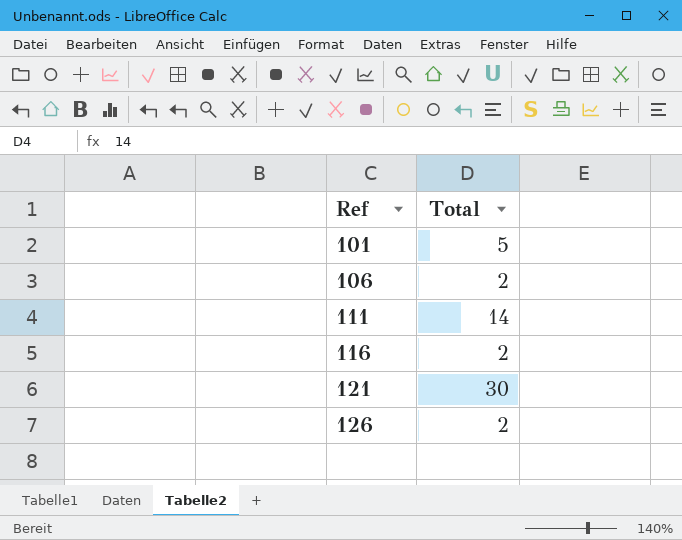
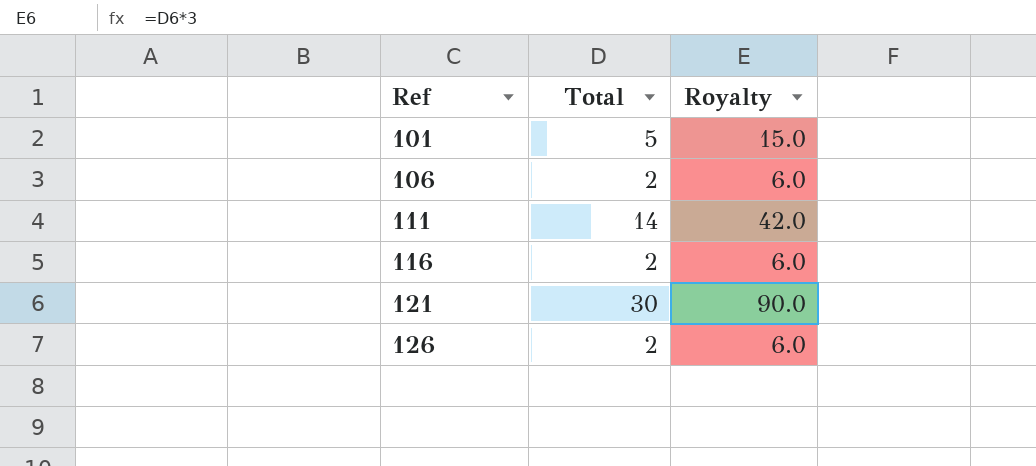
column Royalty | formula: none -> [Total] * 3

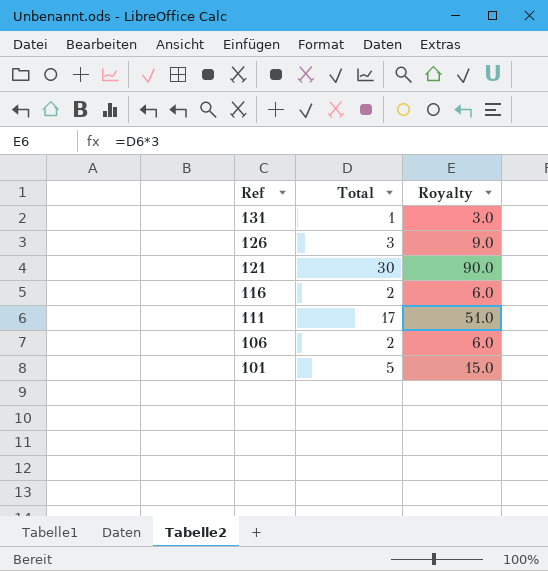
row order: Ref ascending -> Ref descending
row 131: none -> 1 | 3.0
126 | Total: 2 -> 3
126 | Royalty: 6.0 -> 9.0
111 | Total: 14 -> 17
111 | Royalty: 42.0 -> 51.0

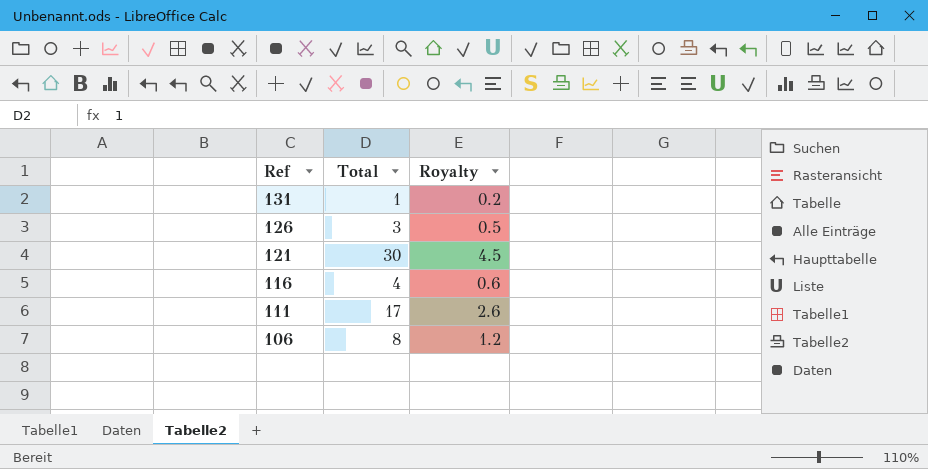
column Royalty | formula: [Total] * 3 -> [Total] * 0.15
row 101: 5 | 15.0 -> none
116 | Total: 2 -> 4
106 | Total: 2 -> 8

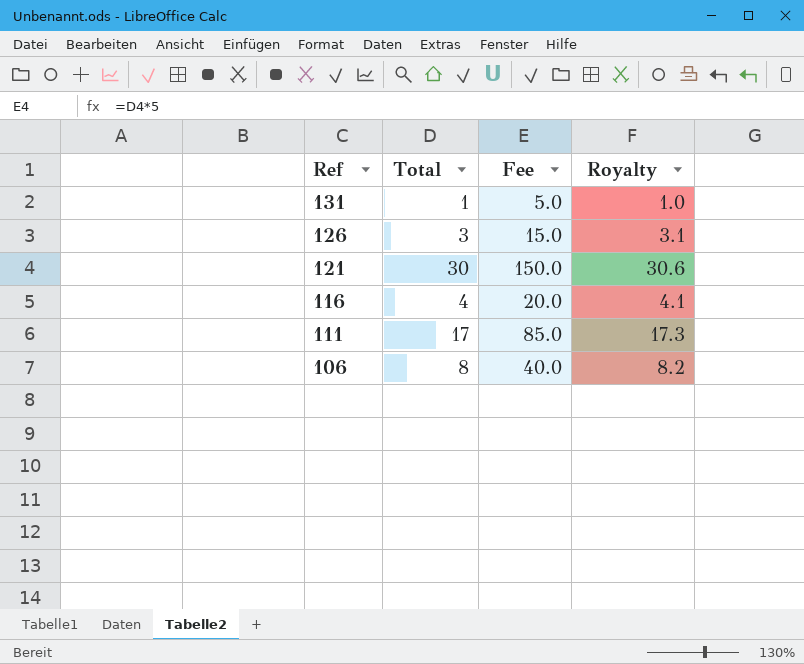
column Fee | formula: none -> [Total] * 5
column Royalty | formula: [Total] * 0.15 -> [Total] * 1.02

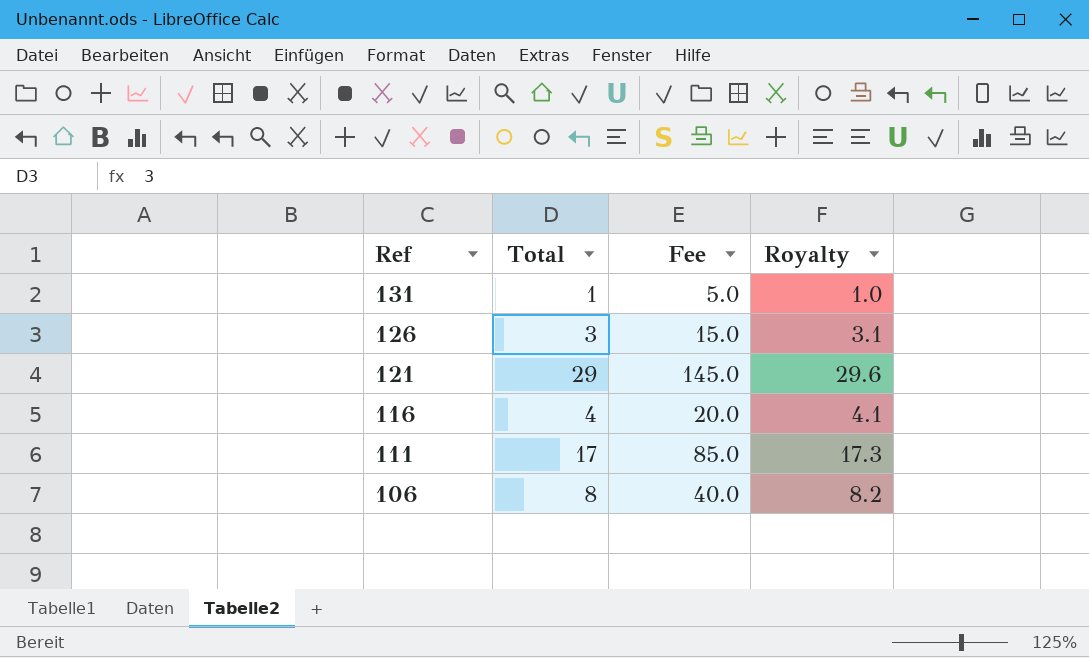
121 | Total: 30 -> 29
121 | Fee: 150.0 -> 145.0
121 | Royalty: 30.6 -> 29.6

